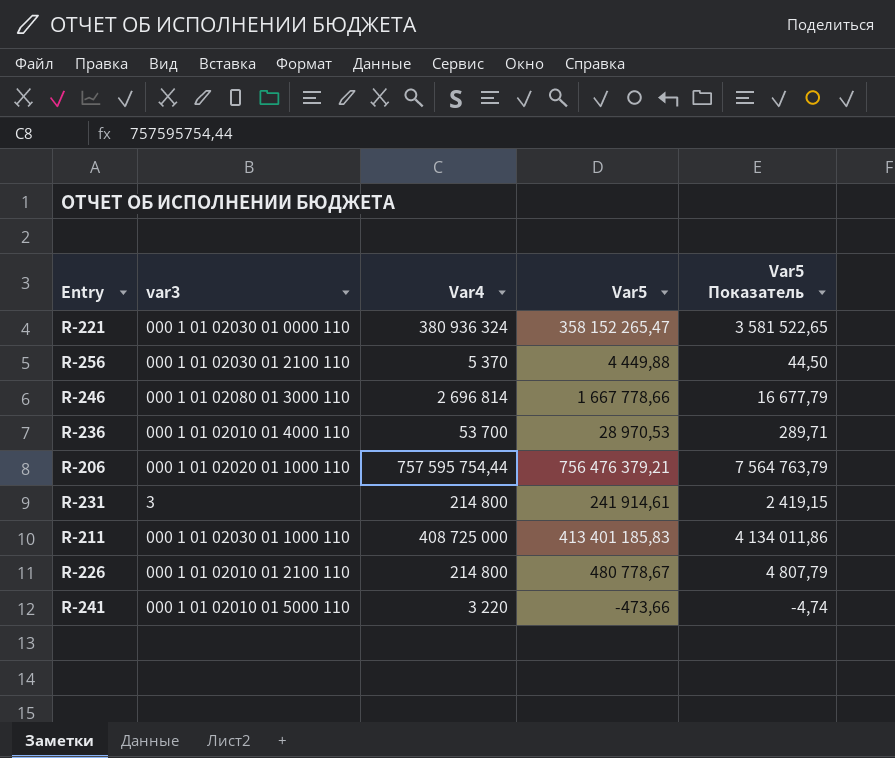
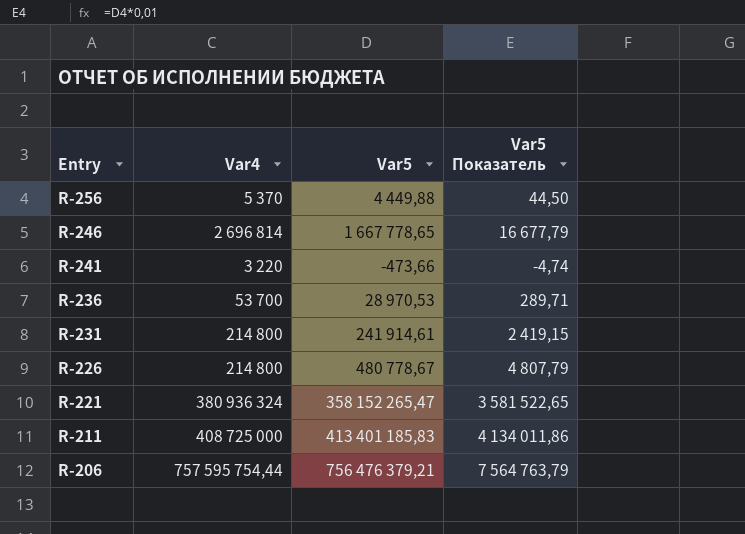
row order: none -> Entry descending
column var3 | position: 2 -> none
R-246 | Var5: 1 667 778,66 -> 1 667 778,65

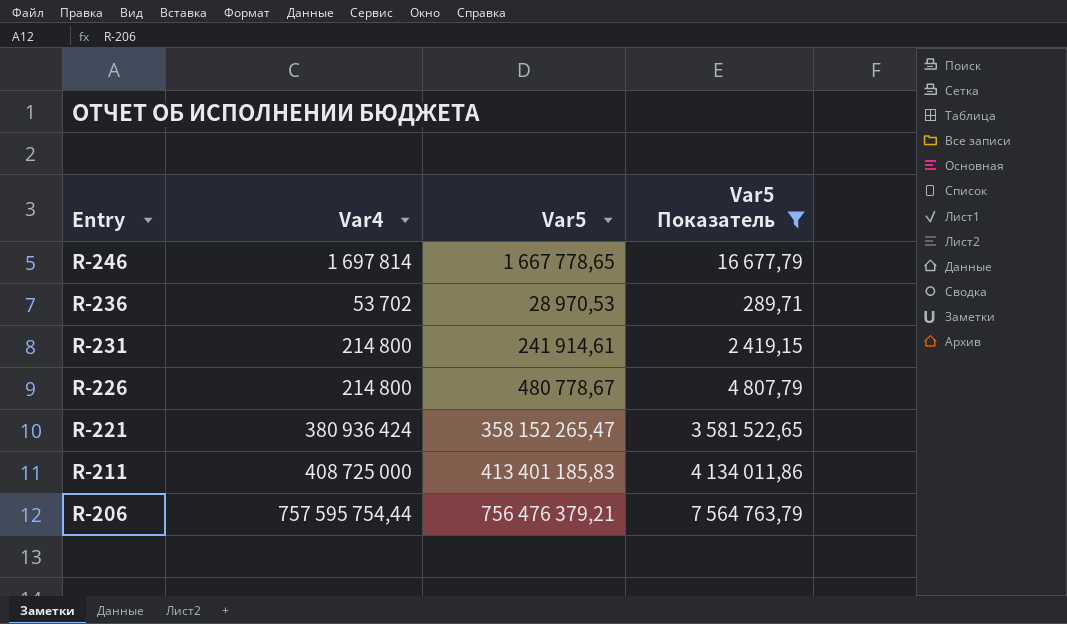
filter: none -> Var5 Показатель >= 289,71
R-246 | Var4: 2 696 814 -> 1 697 814
R-236 | Var4: 53 700 -> 53 702
R-221 | Var4: 380 936 324 -> 380 936 424

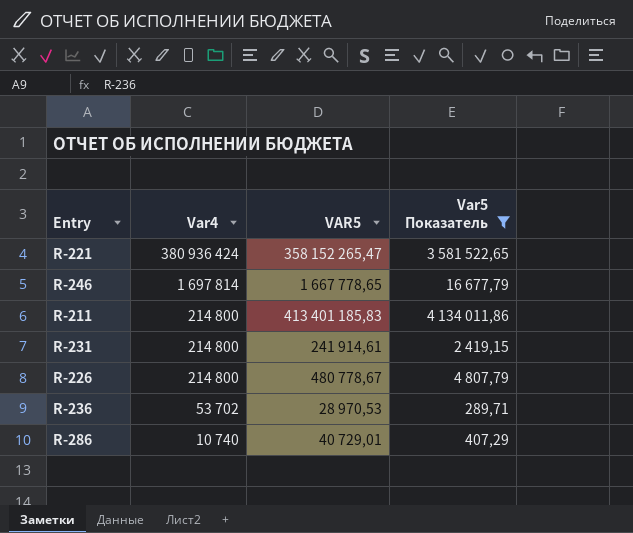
row order: Entry descending -> Var4 descending
column name: Var5 -> VAR5
row R-206: 757 595 754,44 | 756 476 379,21 | 7 564 763,79 -> none
R-211 | Var4: 408 725 000 -> 214 800
row R-286: none -> 10 740 | 40 729,01 | 407,29

